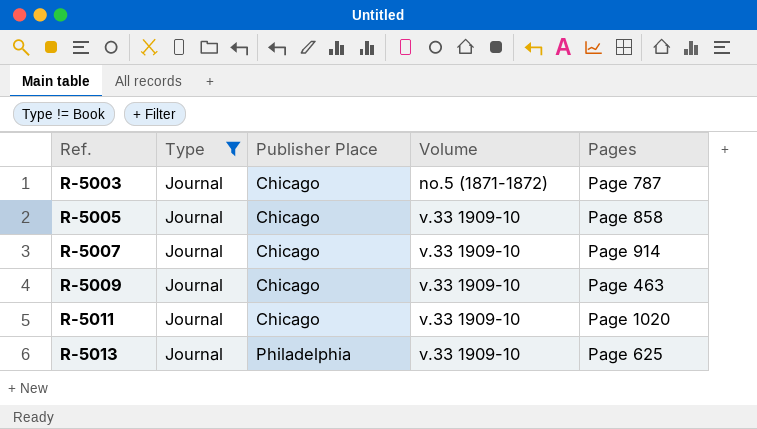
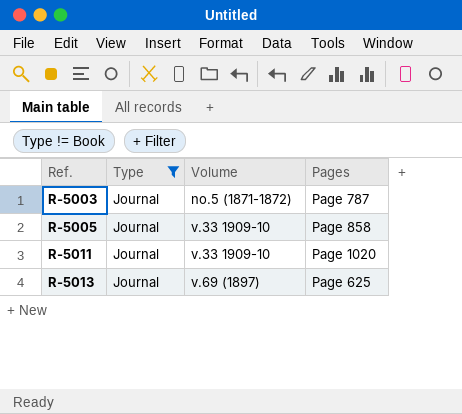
column Publisher Place | position: 3 -> none
row R-5007: Journal | Chicago | v.33 1909-10 | Page 914 -> none
row R-5009: Journal | Chicago | v.33 1909-10 | Page 463 -> none
R-5013 | Volume: v.33 1909-10 -> v.69 (1897)

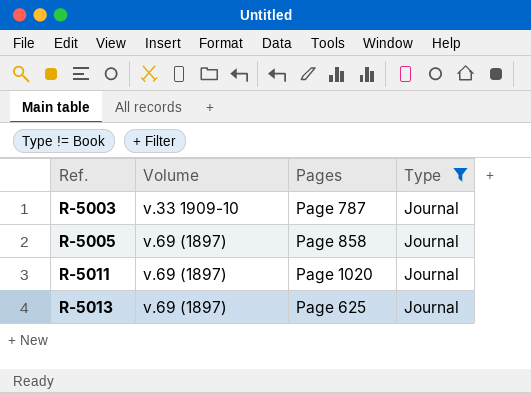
column Type | position: 2 -> 4
R-5003 | Volume: no.5 (1871-1872) -> v.33 1909-10
R-5005 | Volume: v.33 1909-10 -> v.69 (1897)
R-5011 | Volume: v.33 1909-10 -> v.69 (1897)

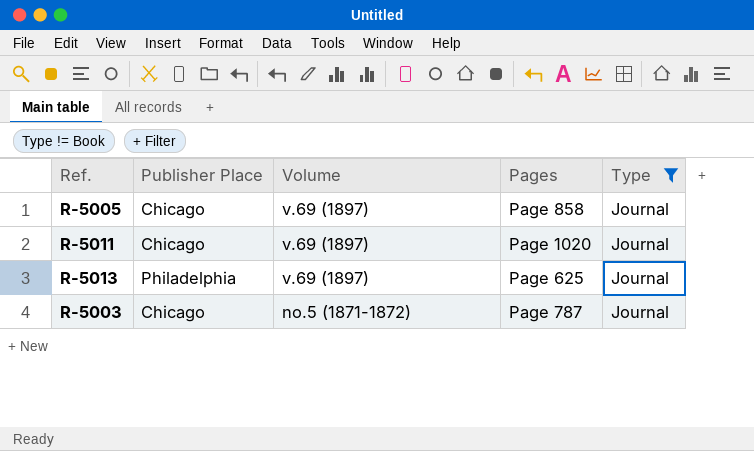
row order: Ref. ascending -> Volume descending
column Publisher Place | position: none -> 2
R-5003 | Volume: v.33 1909-10 -> no.5 (1871-1872)

